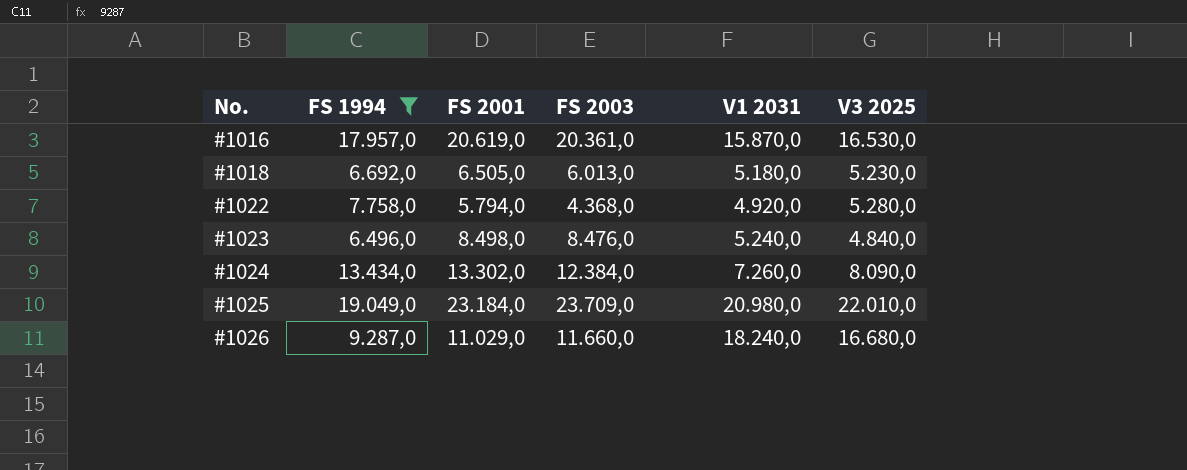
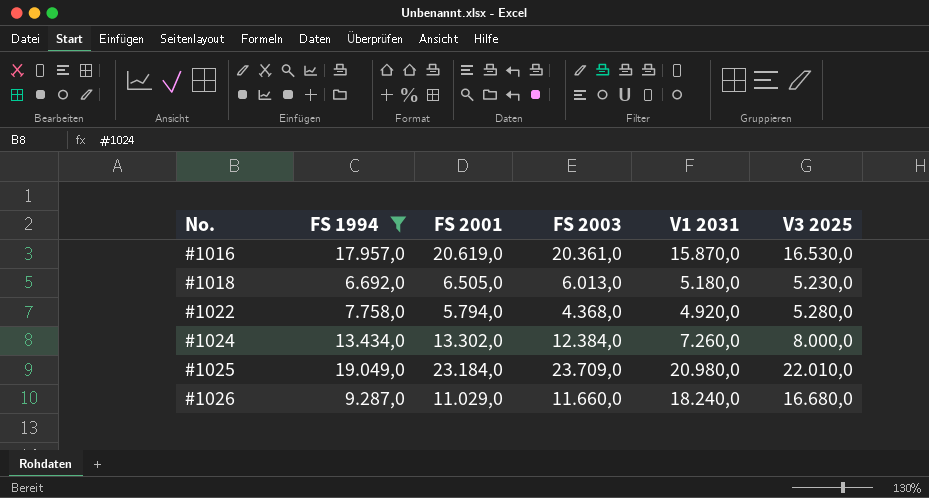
row #1023: 6.496,0 | 8.498,0 | 8.476,0 | 5.240,0 | 4.840,0 -> none
#1024 | V3 2025: 8.090,0 -> 8.000,0

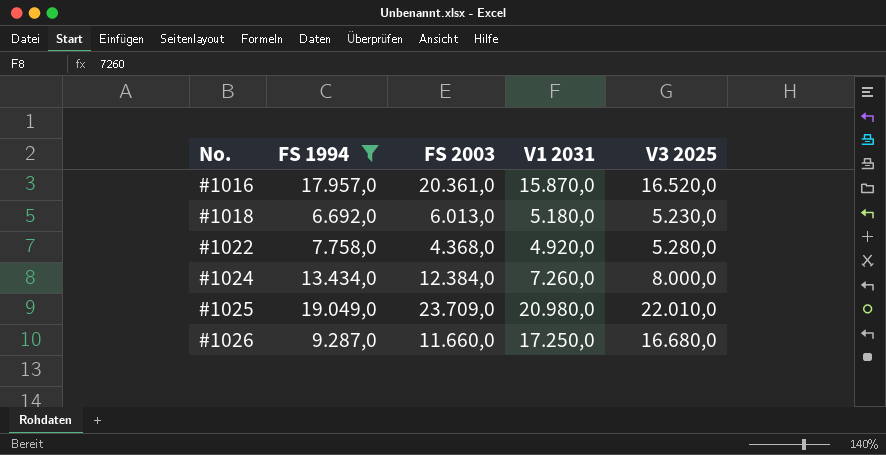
column FS 2001 | position: 3 -> none
#1016 | V3 2025: 16.530,0 -> 16.520,0
#1026 | V1 2031: 18.240,0 -> 17.250,0

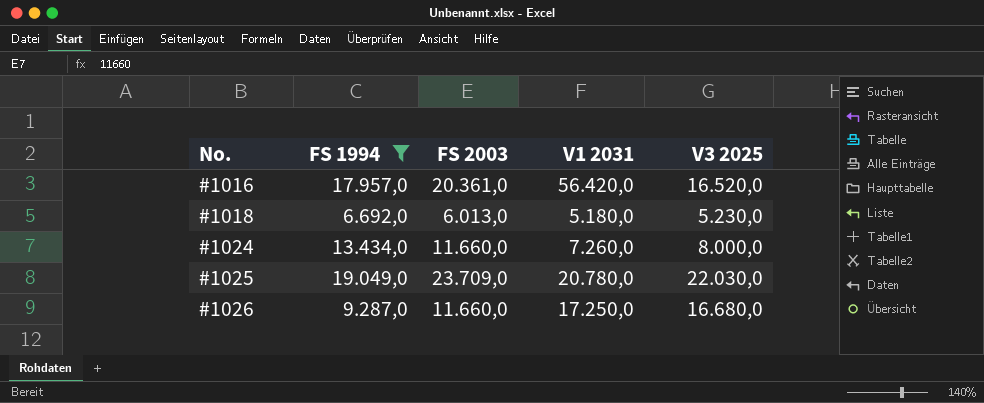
row #1022: 7.758,0 | 4.368,0 | 4.920,0 | 5.280,0 -> none
#1016 | V1 2031: 15.870,0 -> 56.420,0
#1024 | FS 2003: 12.384,0 -> 11.660,0
#1025 | V1 2031: 20.980,0 -> 20.780,0
#1025 | V3 2025: 22.010,0 -> 22.030,0

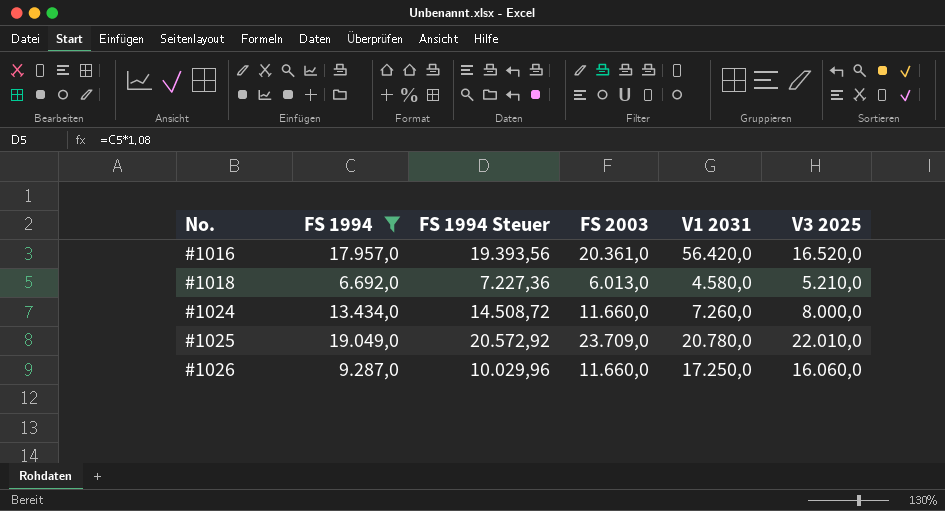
column FS 1994 Steuer | formula: none -> [FS 1994] * 1,08
#1018 | V1 2031: 5.180,0 -> 4.580,0
#1018 | V3 2025: 5.230,0 -> 5.210,0
#1025 | V3 2025: 22.030,0 -> 22.010,0
#1026 | V3 2025: 16.680,0 -> 16.060,0

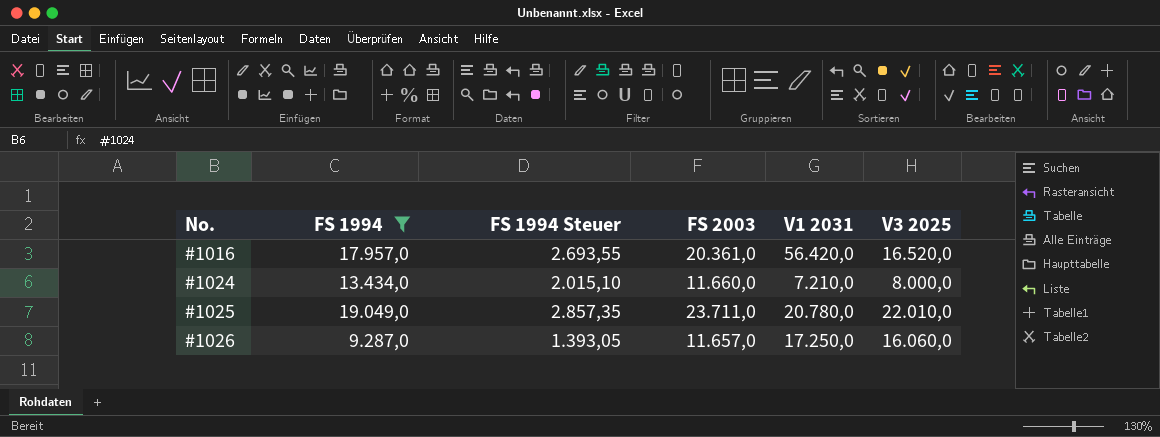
column FS 1994 Steuer | formula: [FS 1994] * 1,08 -> [FS 1994] * 0,15
row #1018: 6.692,0 | 7.227,36 | 6.013,0 | 4.580,0 | 5.210,0 -> none
#1024 | V1 2031: 7.260,0 -> 7.210,0
#1025 | FS 2003: 23.709,0 -> 23.711,0
#1026 | FS 2003: 11.660,0 -> 11.657,0

